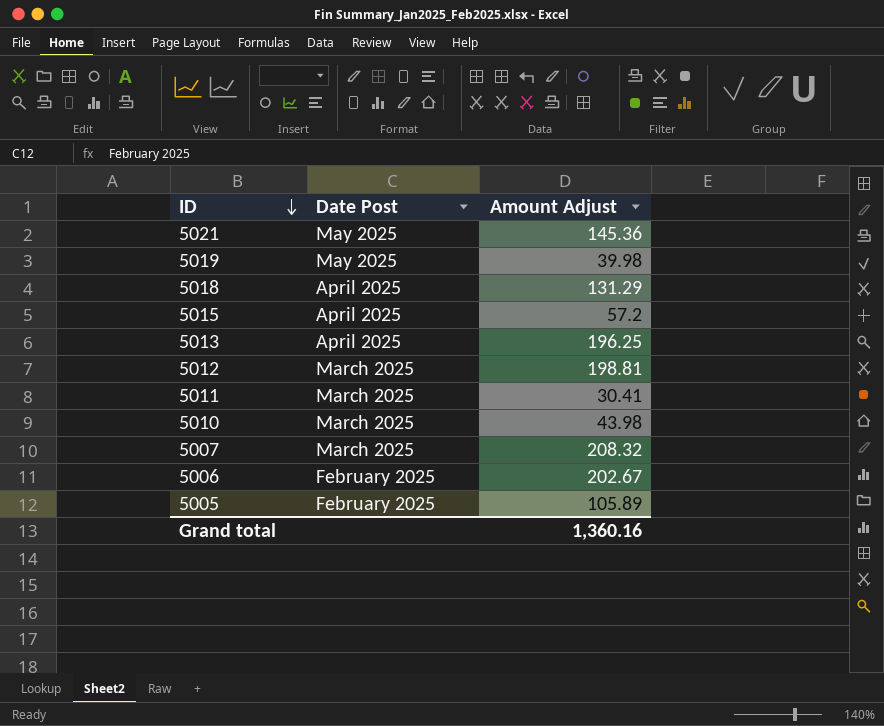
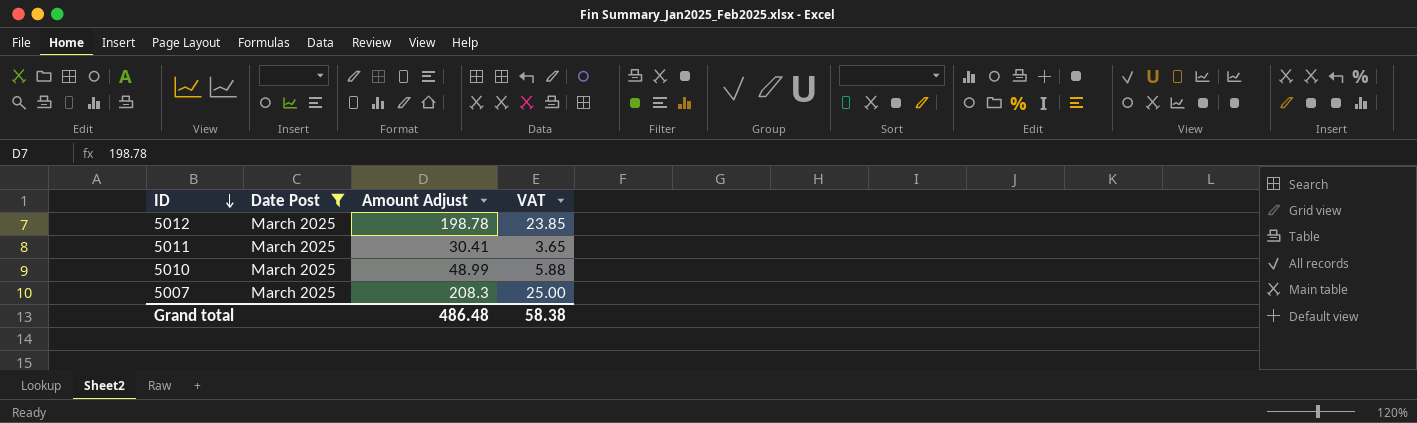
filter: none -> Date Post = March 2025
column VAT | formula: none -> [Amount Adjust] * 0.12
5012 | Amount Adjust: 198.81 -> 198.78
5010 | Amount Adjust: 43.98 -> 48.99
5007 | Amount Adjust: 208.32 -> 208.3
Grand total | Amount Adjust: 1,360.16 -> 486.48

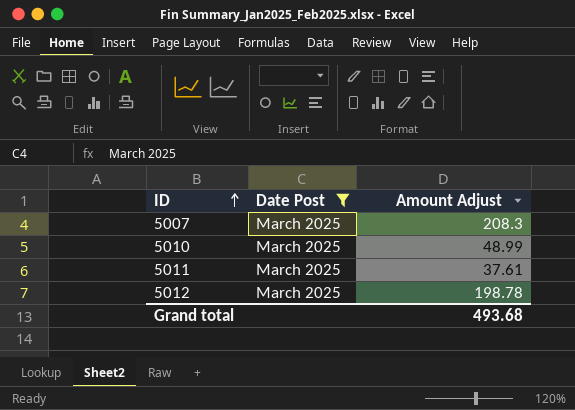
row order: ID descending -> ID ascending
column VAT | formula: [Amount Adjust] * 0.12 -> none
5011 | Amount Adjust: 30.41 -> 37.61
Grand total | Amount Adjust: 486.48 -> 493.68

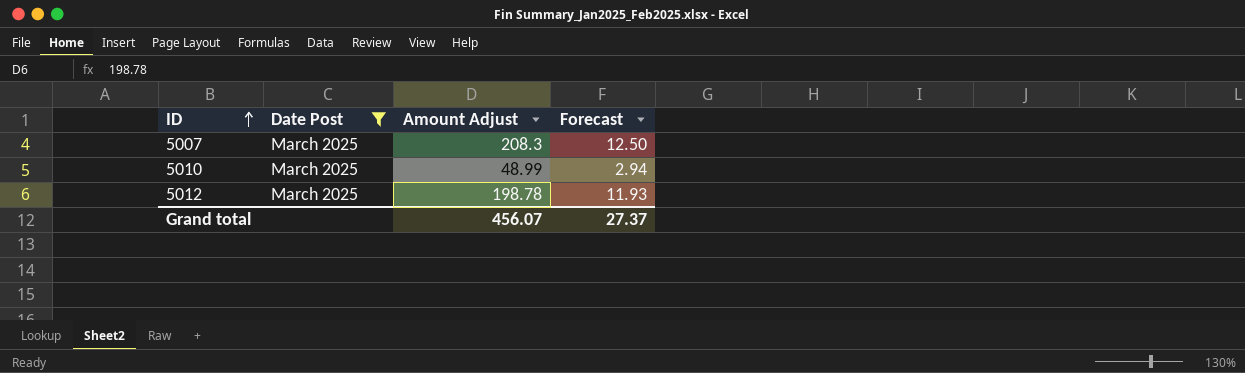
column Forecast | formula: none -> [Amount Adjust] * 0.06
row 5011: March 2025 | 37.61 -> none
Grand total | Amount Adjust: 493.68 -> 456.07

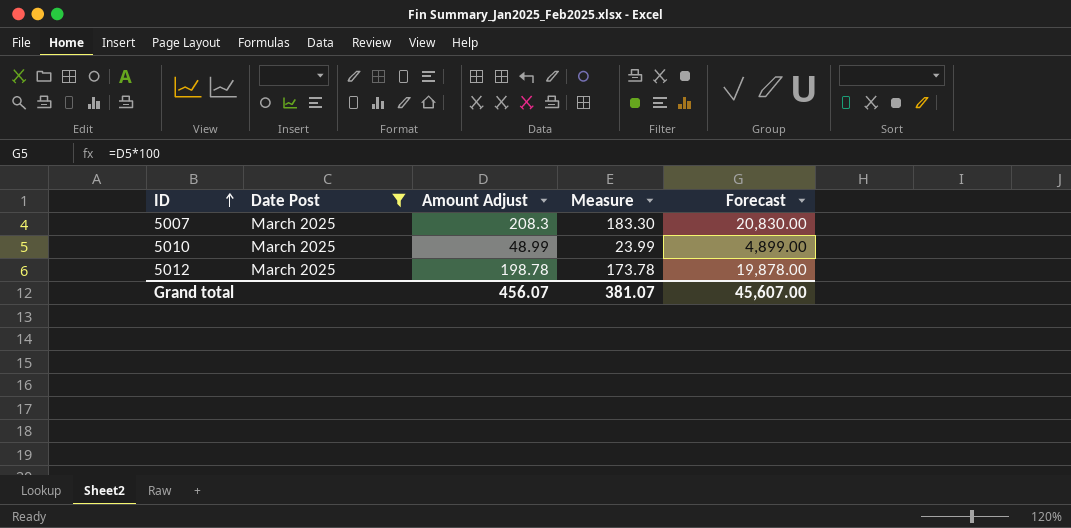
column Measure | formula: none -> [Amount Adjust] - 25
column Forecast | formula: [Amount Adjust] * 0.06 -> [Amount Adjust] * 100
Grand total | Forecast: 27.37 -> 45,607.00

